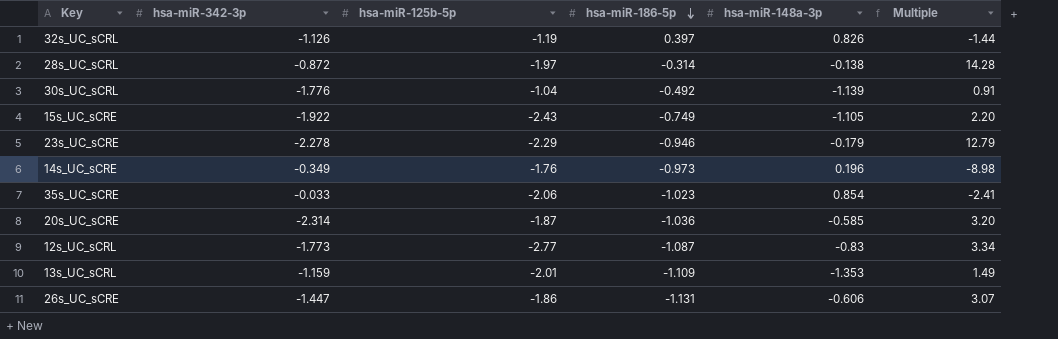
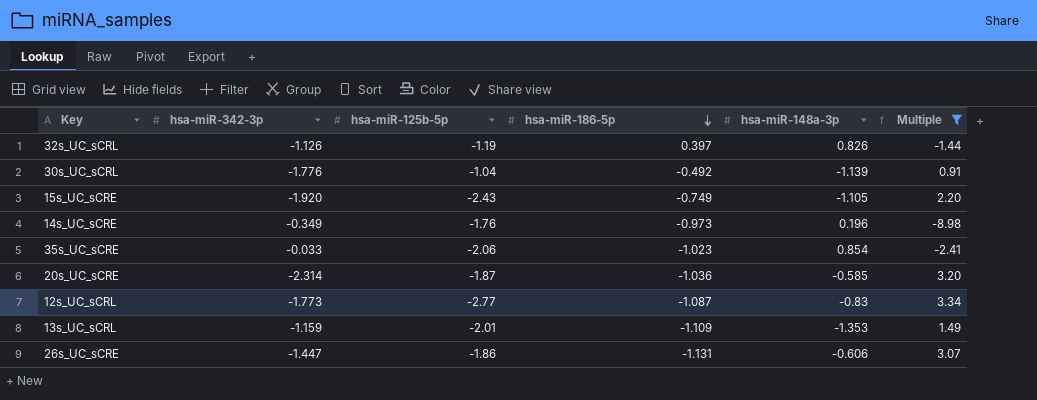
filter: none -> Multiple <= 3.34
15s_UC_sCRE | hsa-miR-342-3p: -1.922 -> -1.920

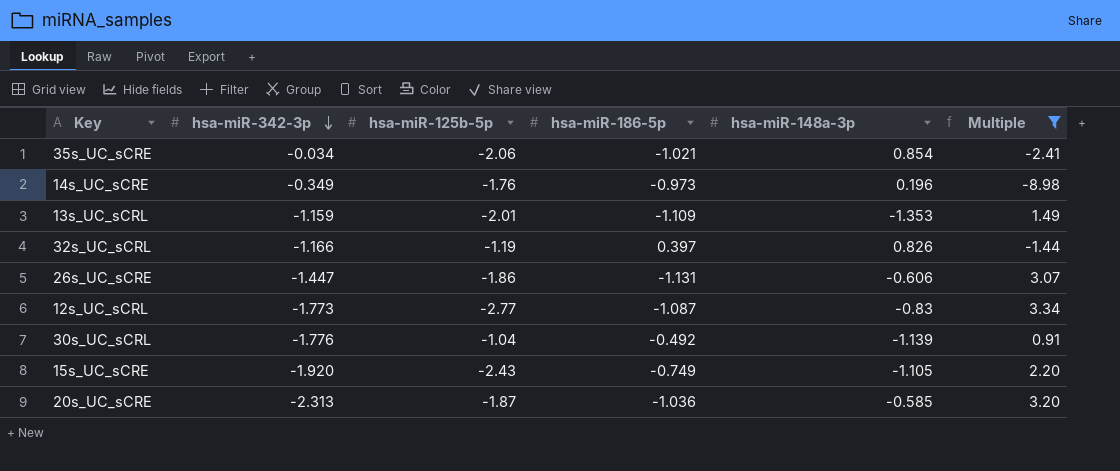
row order: hsa-miR-186-5p descending -> hsa-miR-342-3p descending
35s_UC_sCRE | hsa-miR-342-3p: -0.033 -> -0.034
35s_UC_sCRE | hsa-miR-186-5p: -1.023 -> -1.021
32s_UC_sCRL | hsa-miR-342-3p: -1.126 -> -1.166
20s_UC_sCRE | hsa-miR-342-3p: -2.314 -> -2.313

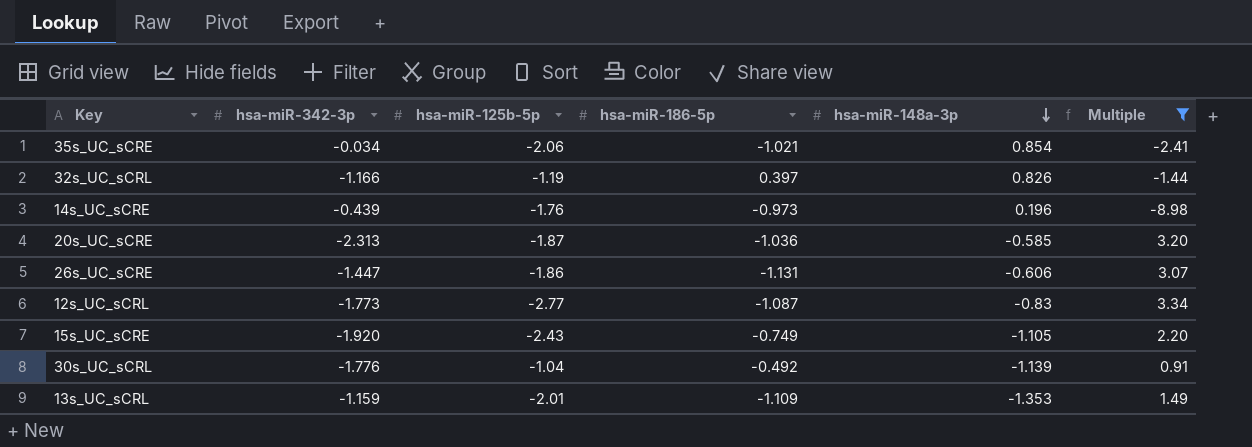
row order: hsa-miR-342-3p descending -> hsa-miR-148a-3p descending
14s_UC_sCRE | hsa-miR-342-3p: -0.349 -> -0.439

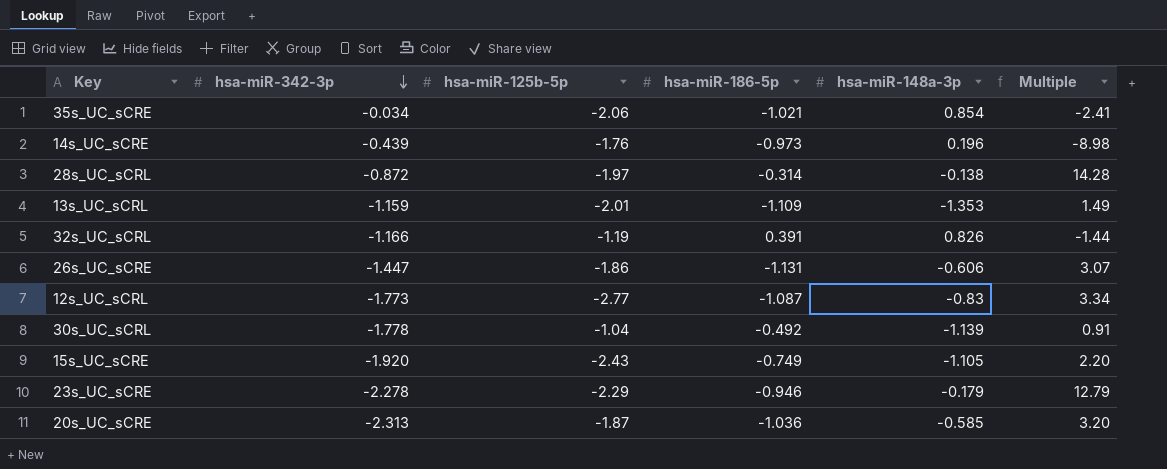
filter: Multiple <= 3.34 -> none
row order: hsa-miR-148a-3p descending -> hsa-miR-342-3p descending
32s_UC_sCRL | hsa-miR-186-5p: 0.397 -> 0.391
30s_UC_sCRL | hsa-miR-342-3p: -1.776 -> -1.778

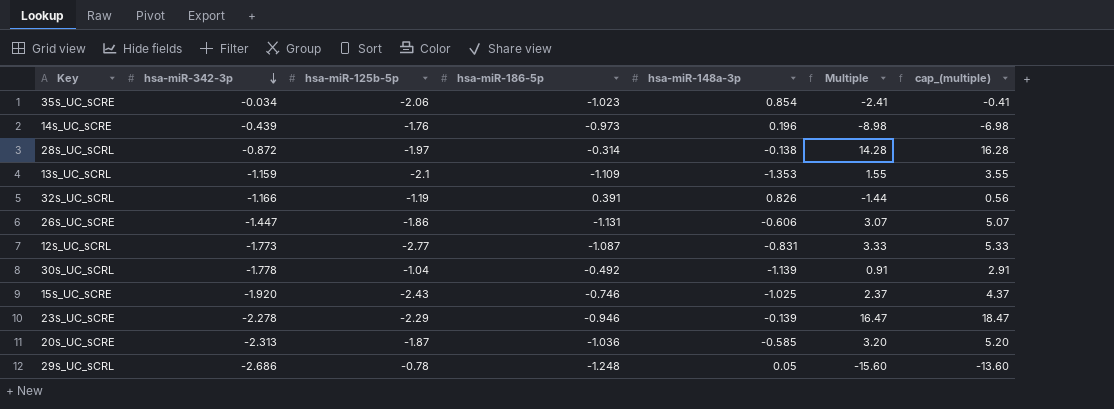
column cap_(multiple) | formula: none -> [Multiple] + 2
35s_UC_sCRE | hsa-miR-186-5p: -1.021 -> -1.023
13s_UC_sCRL | hsa-miR-125b-5p: -2.01 -> -2.1
13s_UC_sCRL | Multiple: 1.49 -> 1.55
12s_UC_sCRL | hsa-miR-148a-3p: -0.83 -> -0.831
12s_UC_sCRL | Multiple: 3.34 -> 3.33
15s_UC_sCRE | hsa-miR-186-5p: -0.749 -> -0.746
15s_UC_sCRE | hsa-miR-148a-3p: -1.105 -> -1.025
15s_UC_sCRE | Multiple: 2.20 -> 2.37
23s_UC_sCRE | hsa-miR-148a-3p: -0.179 -> -0.139
23s_UC_sCRE | Multiple: 12.79 -> 16.47
row 29s_UC_sCRL: none -> -2.686 | -0.78 | -1.248 | 0.05 | -15.60 | -13.60

